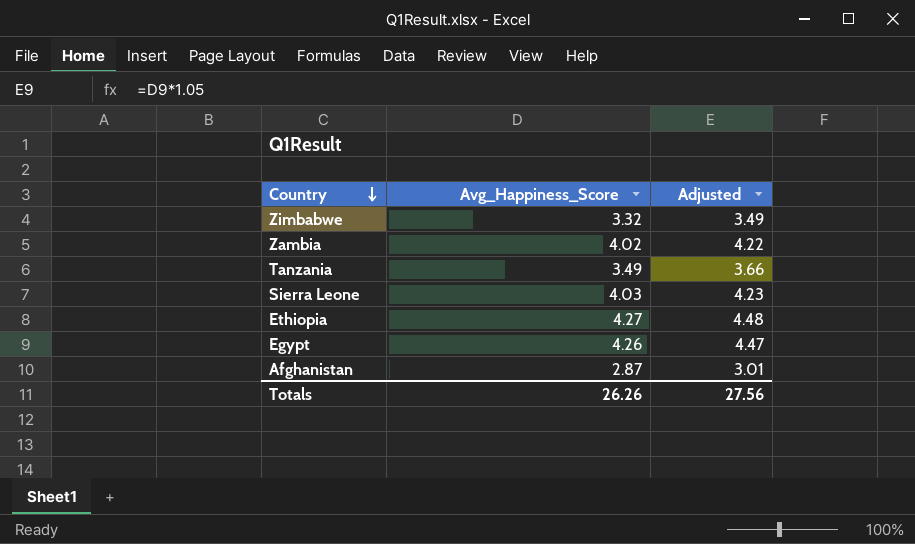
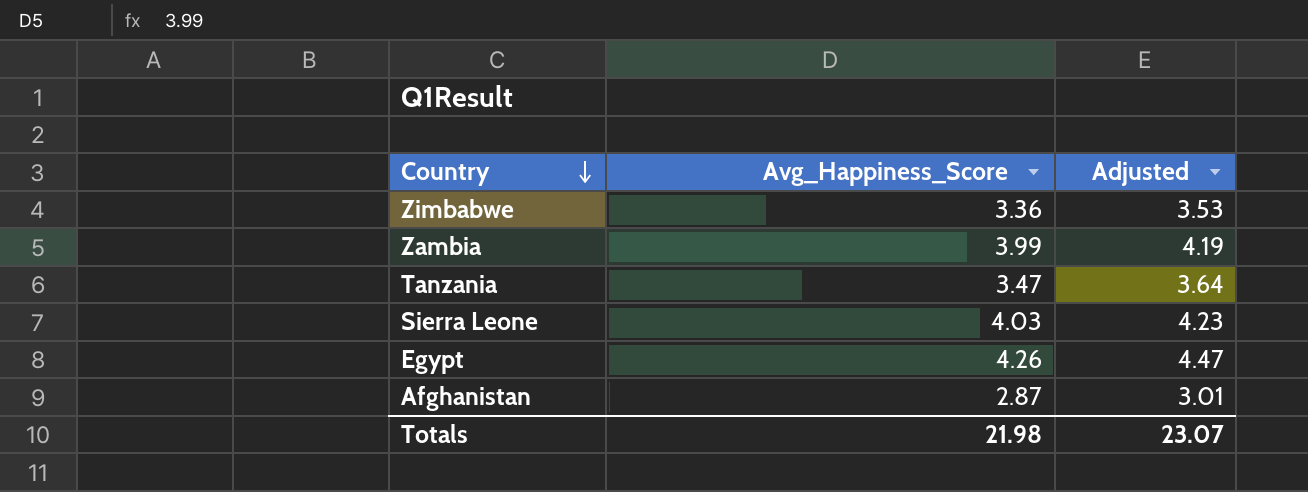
row Ethiopia: 4.27 | 4.48 -> none
Zimbabwe | Avg_Happiness_Score: 3.32 -> 3.36
Zimbabwe | Adjusted: 3.49 -> 3.53
Zambia | Avg_Happiness_Score: 4.02 -> 3.99
Zambia | Adjusted: 4.22 -> 4.19
Tanzania | Avg_Happiness_Score: 3.49 -> 3.47
Tanzania | Adjusted: 3.66 -> 3.64
Totals | Avg_Happiness_Score: 26.26 -> 21.98
Totals | Adjusted: 27.56 -> 23.07

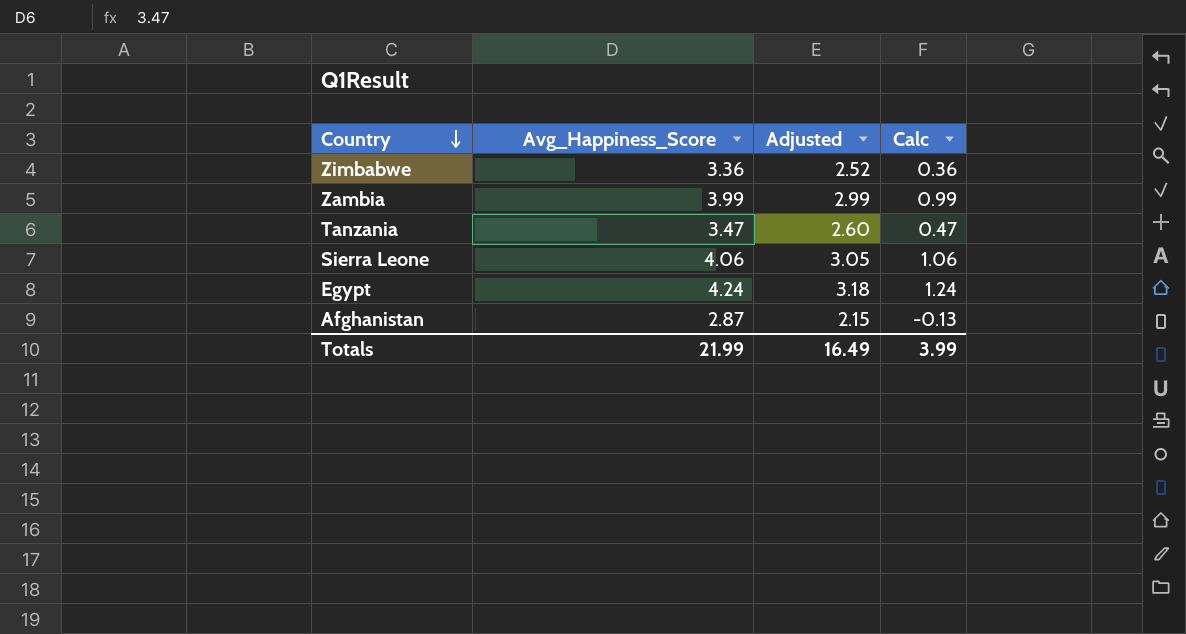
column Adjusted | formula: [Avg_Happiness_Score] * 1.05 -> [Avg_Happiness_Score] * 0.75
column Calc | formula: none -> [Avg_Happiness_Score] - 3
Sierra Leone | Avg_Happiness_Score: 4.03 -> 4.06
Egypt | Avg_Happiness_Score: 4.26 -> 4.24
Totals | Avg_Happiness_Score: 21.98 -> 21.99
Totals | Adjusted: 23.07 -> 16.49

